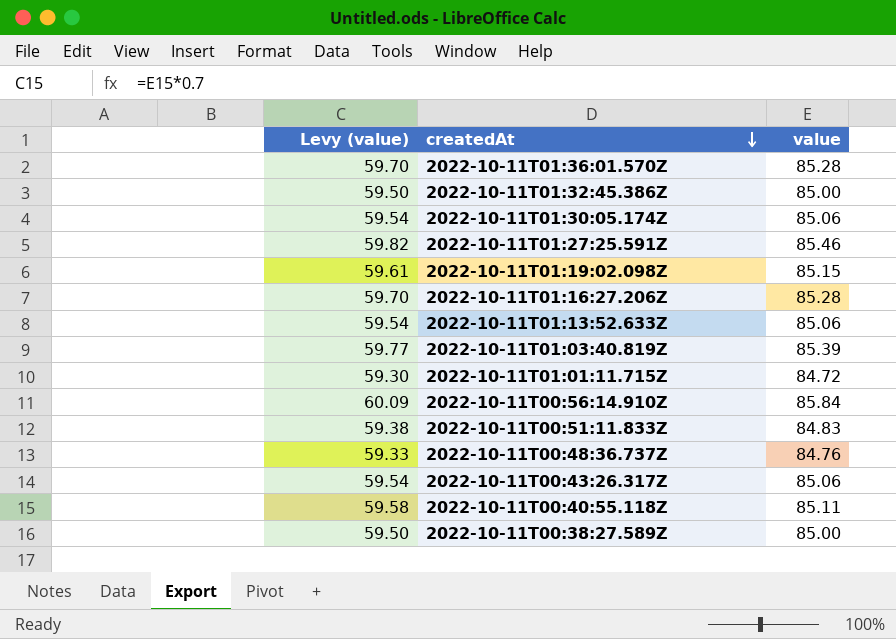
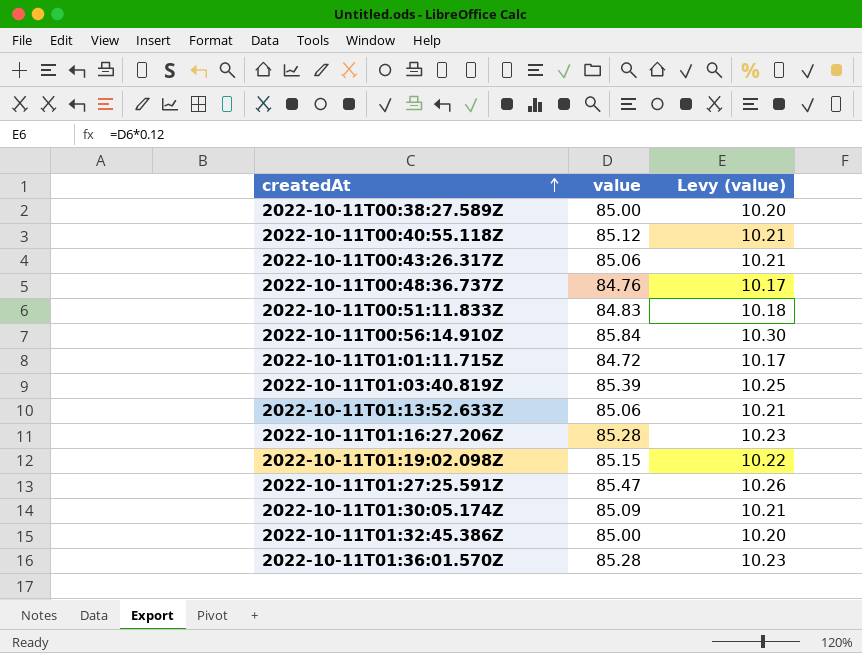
row order: createdAt descending -> createdAt ascending
column Levy (value) | formula: [value] * 0.7 -> [value] * 0.12
column Levy (value) | position: 1 -> 3
2022-10-11T00:40:55.118Z | value: 85.11 -> 85.12
2022-10-11T01:27:25.591Z | value: 85.46 -> 85.47
2022-10-11T01:30:05.174Z | value: 85.06 -> 85.09

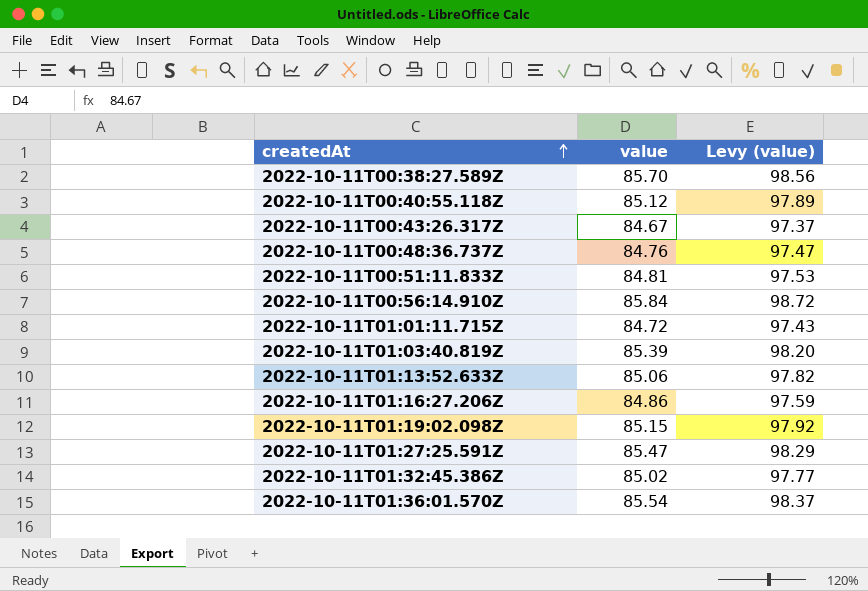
column Levy (value) | formula: [value] * 0.12 -> [value] * 1.15
row 2022-10-11T01:30:05.174Z: 85.09 | 10.21 -> none
2022-10-11T00:38:27.589Z | value: 85.00 -> 85.70
2022-10-11T00:43:26.317Z | value: 85.06 -> 84.67
2022-10-11T00:51:11.833Z | value: 84.83 -> 84.81
2022-10-11T01:16:27.206Z | value: 85.28 -> 84.86
2022-10-11T01:32:45.386Z | value: 85.00 -> 85.02
2022-10-11T01:36:01.570Z | value: 85.28 -> 85.54

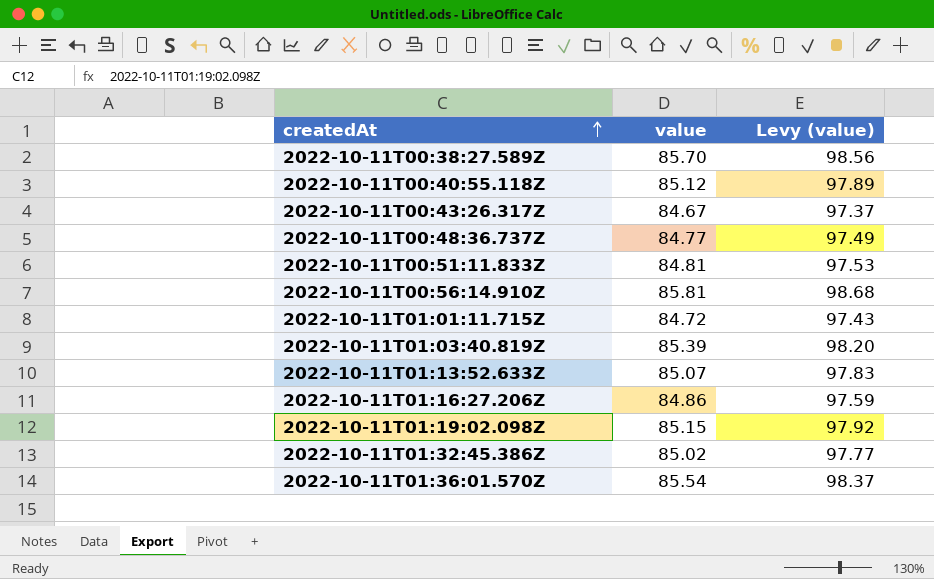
row 2022-10-11T01:27:25.591Z: 85.47 | 98.29 -> none
2022-10-11T00:48:36.737Z | value: 84.76 -> 84.77
2022-10-11T00:48:36.737Z | Levy (value): 97.47 -> 97.49
2022-10-11T00:56:14.910Z | value: 85.84 -> 85.81
2022-10-11T00:56:14.910Z | Levy (value): 98.72 -> 98.68
2022-10-11T01:13:52.633Z | value: 85.06 -> 85.07
2022-10-11T01:13:52.633Z | Levy (value): 97.82 -> 97.83

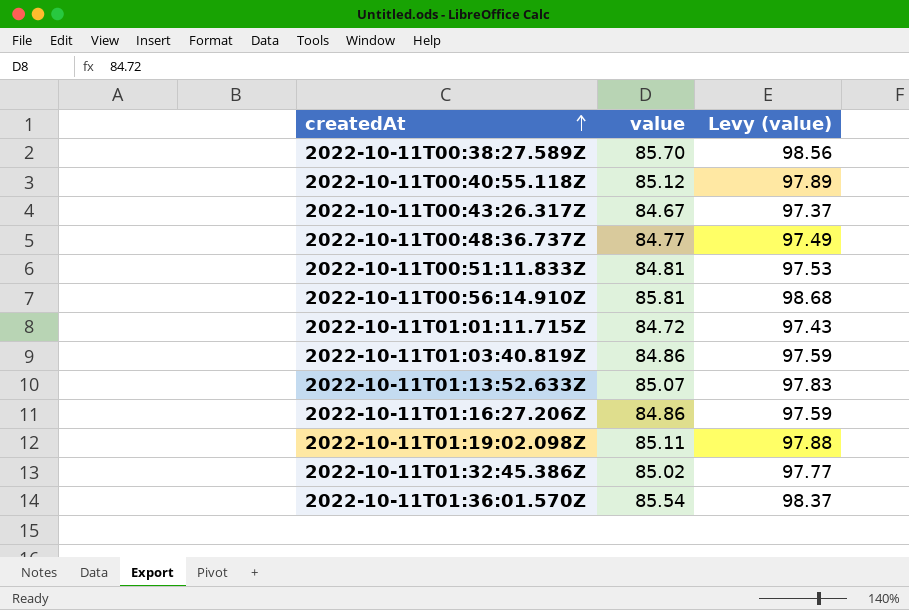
2022-10-11T01:03:40.819Z | value: 85.39 -> 84.86
2022-10-11T01:03:40.819Z | Levy (value): 98.20 -> 97.59
2022-10-11T01:19:02.098Z | value: 85.15 -> 85.11
2022-10-11T01:19:02.098Z | Levy (value): 97.92 -> 97.88

